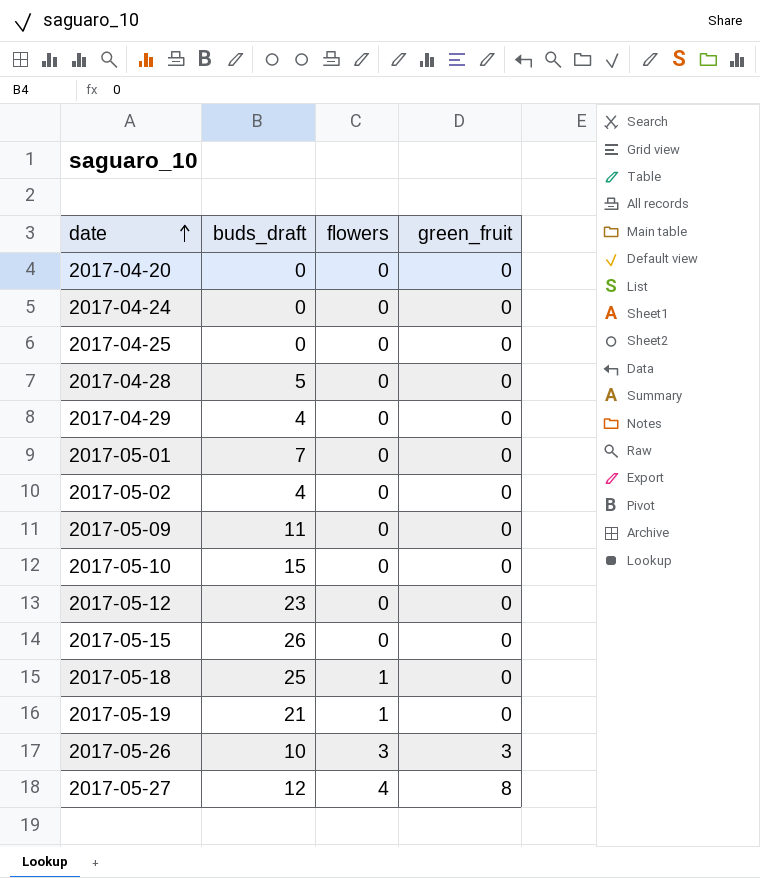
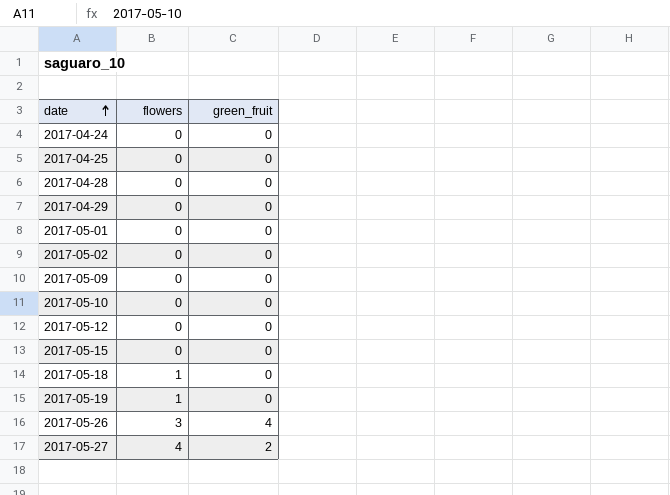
column buds_draft | position: 2 -> none
row 2017-04-20: 0 | 0 | 0 -> none
2017-05-26 | green_fruit: 3 -> 4
2017-05-27 | green_fruit: 8 -> 2

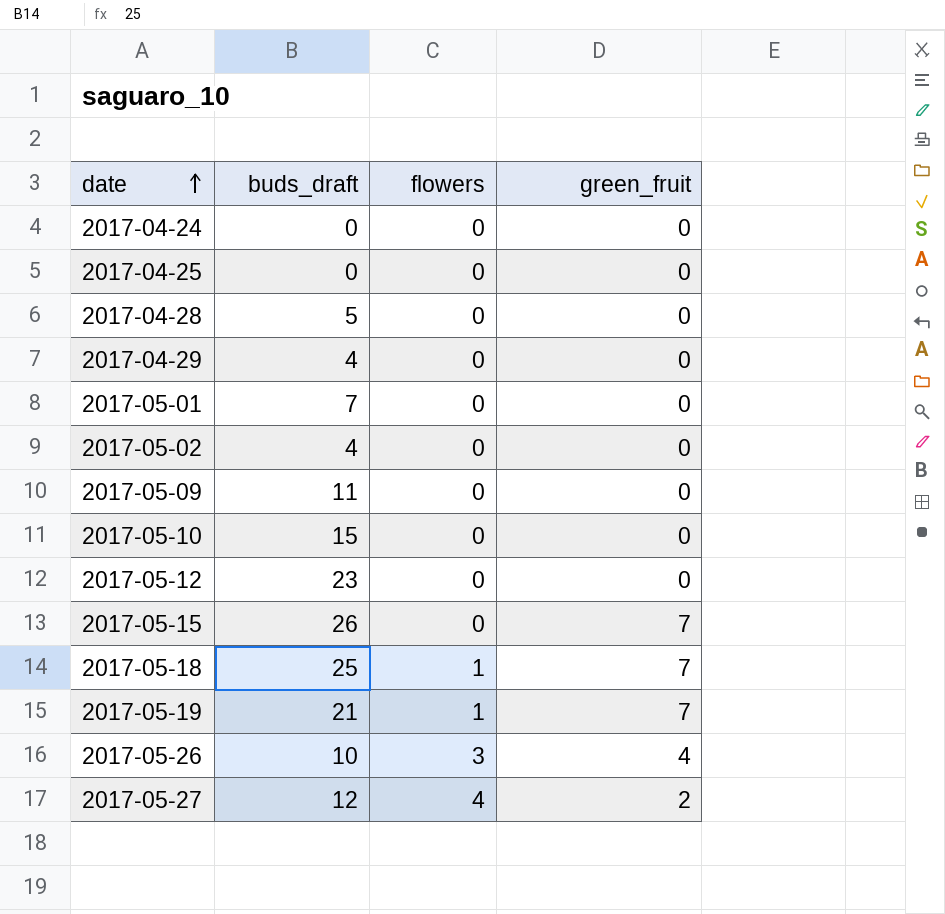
column buds_draft | position: none -> 2
2017-05-15 | green_fruit: 0 -> 7
2017-05-18 | green_fruit: 0 -> 7
2017-05-19 | green_fruit: 0 -> 7

